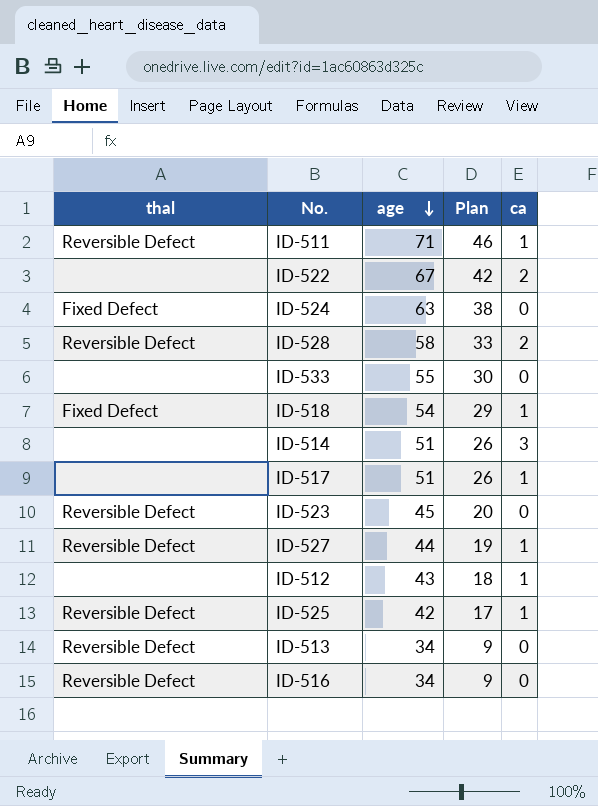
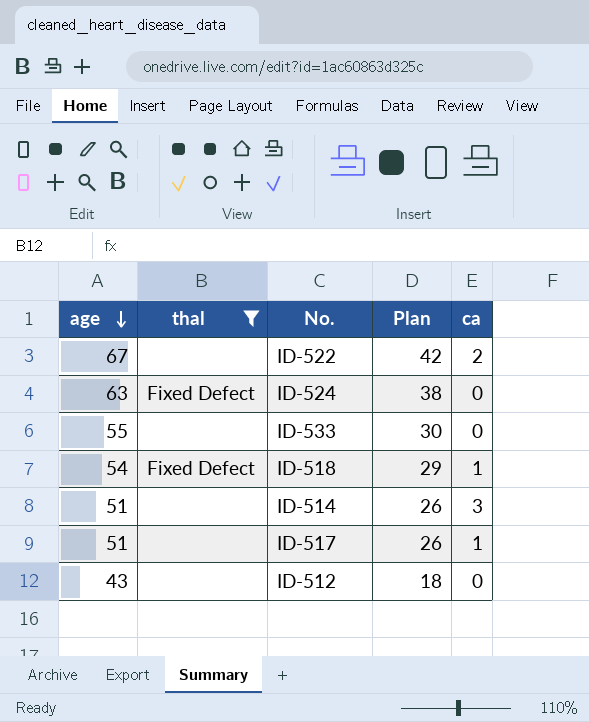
filter: none -> thal != Reversible Defect
column age | position: 3 -> 1
ID-512 | ca: 1 -> 0

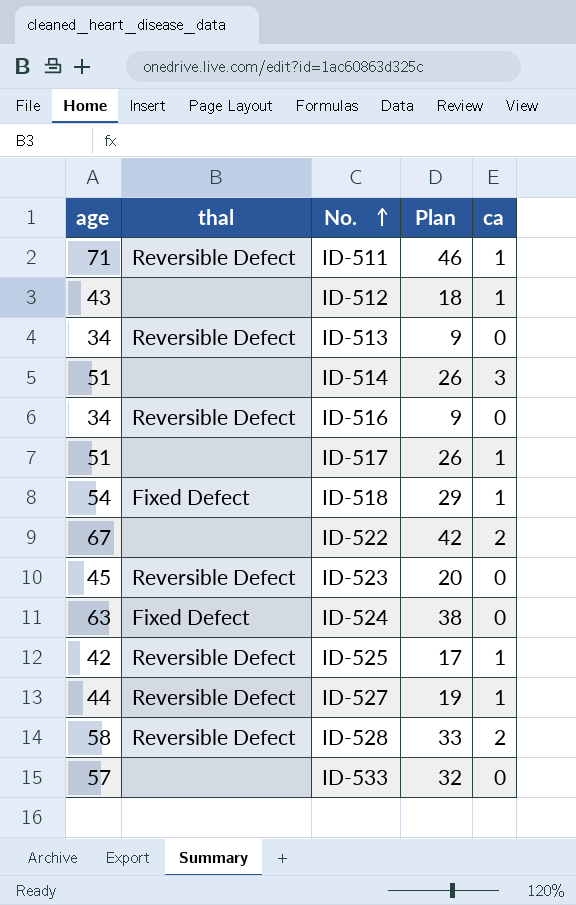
filter: thal != Reversible Defect -> none
row order: age descending -> No. ascending
ID-512 | ca: 0 -> 1
ID-533 | age: 55 -> 57
ID-533 | Plan: 30 -> 32

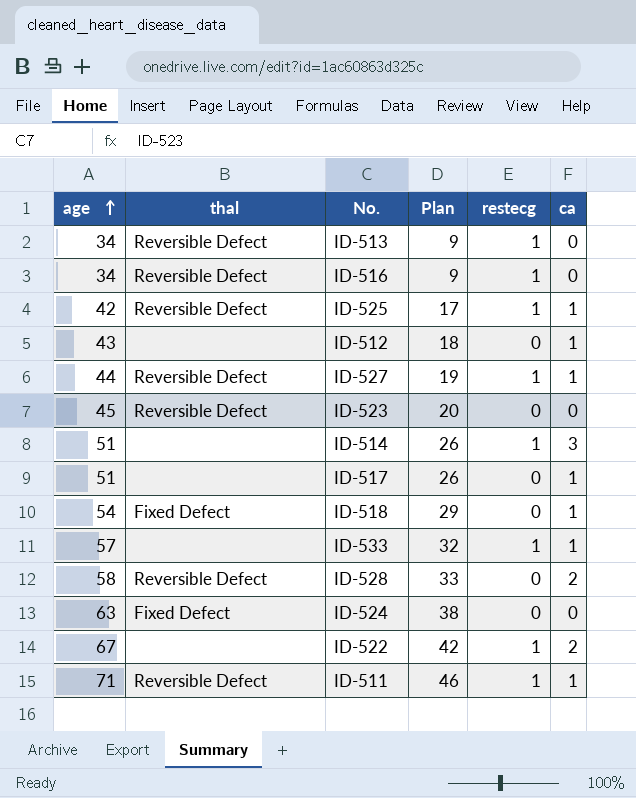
row order: No. ascending -> age ascending
column restecg | position: none -> 5
ID-533 | ca: 0 -> 1

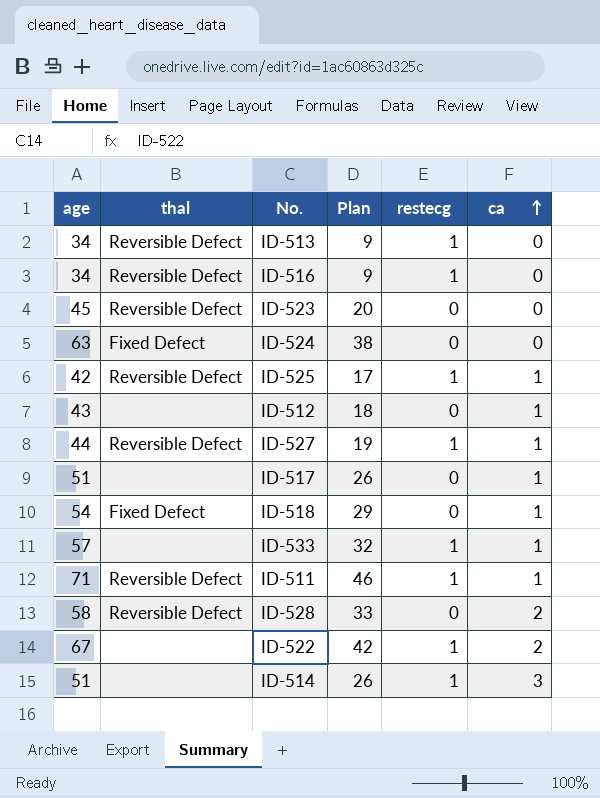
row order: age ascending -> ca ascending

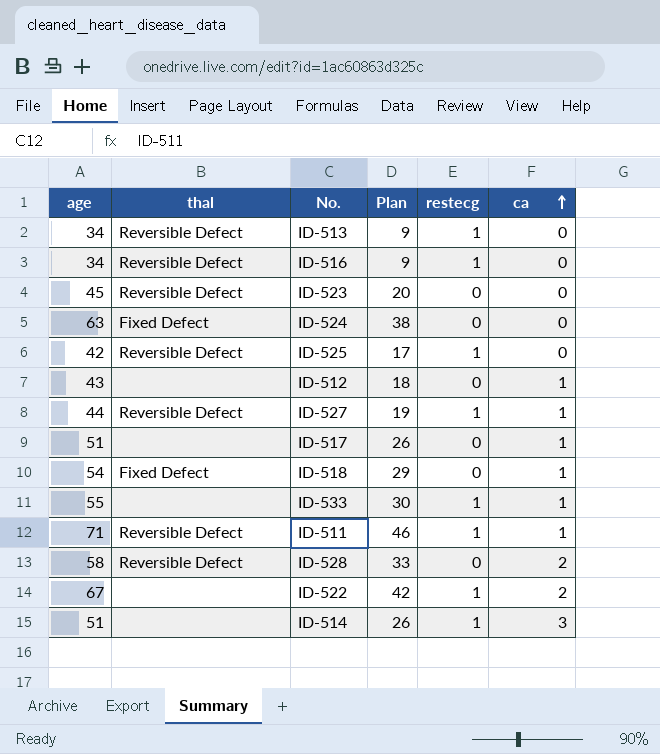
ID-525 | ca: 1 -> 0
ID-533 | age: 57 -> 55
ID-533 | Plan: 32 -> 30

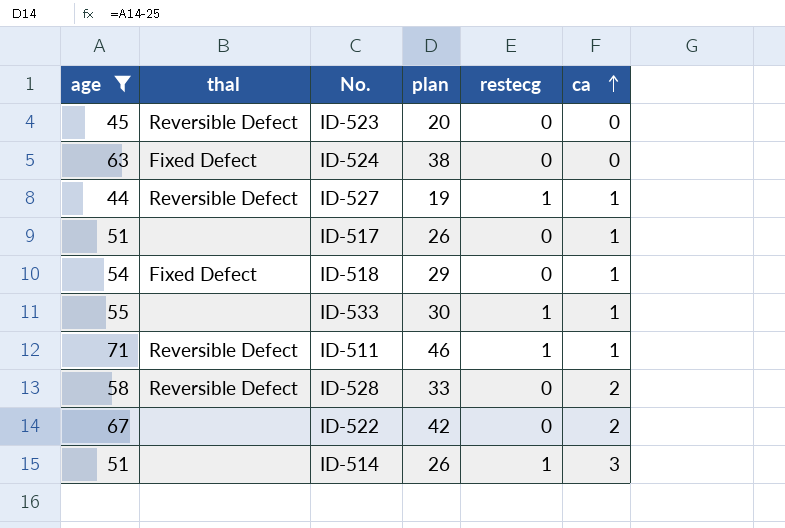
filter: none -> age >= 44
column name: Plan -> plan
ID-522 | restecg: 1 -> 0

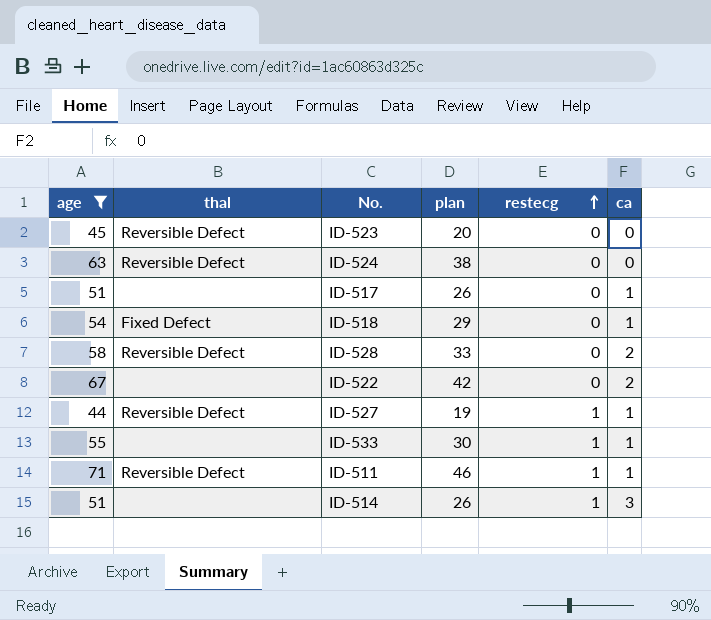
row order: ca ascending -> restecg ascending
ID-524 | thal: Fixed Defect -> Reversible Defect

